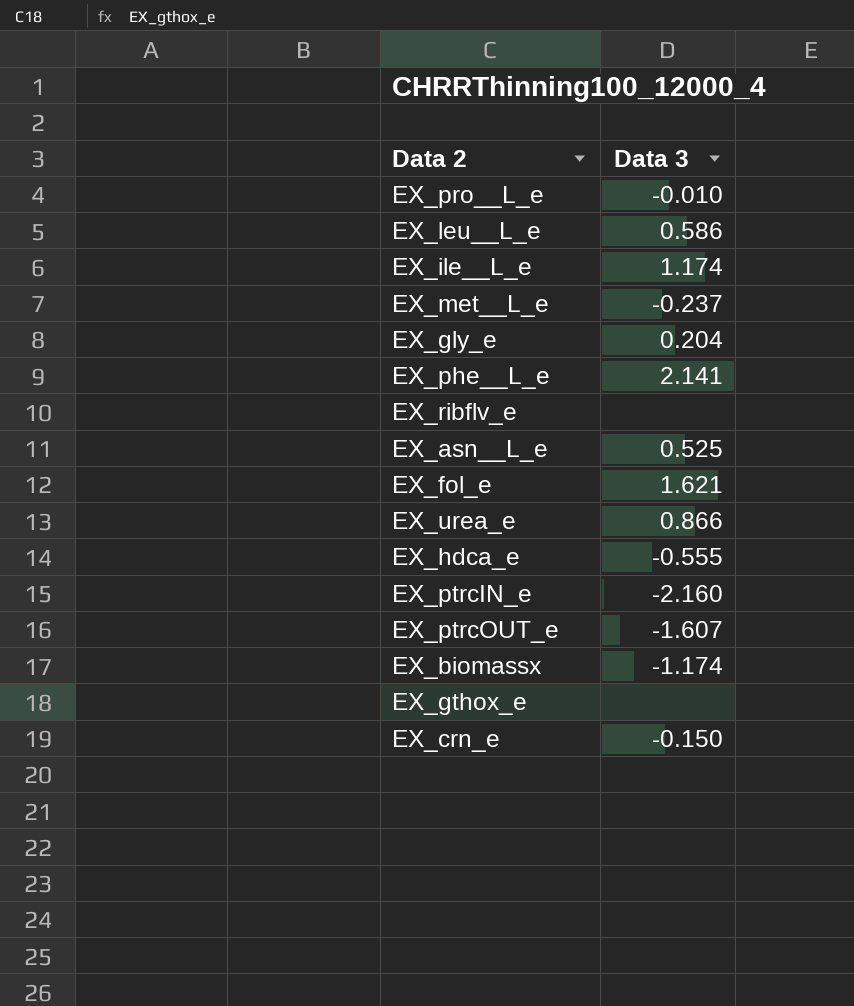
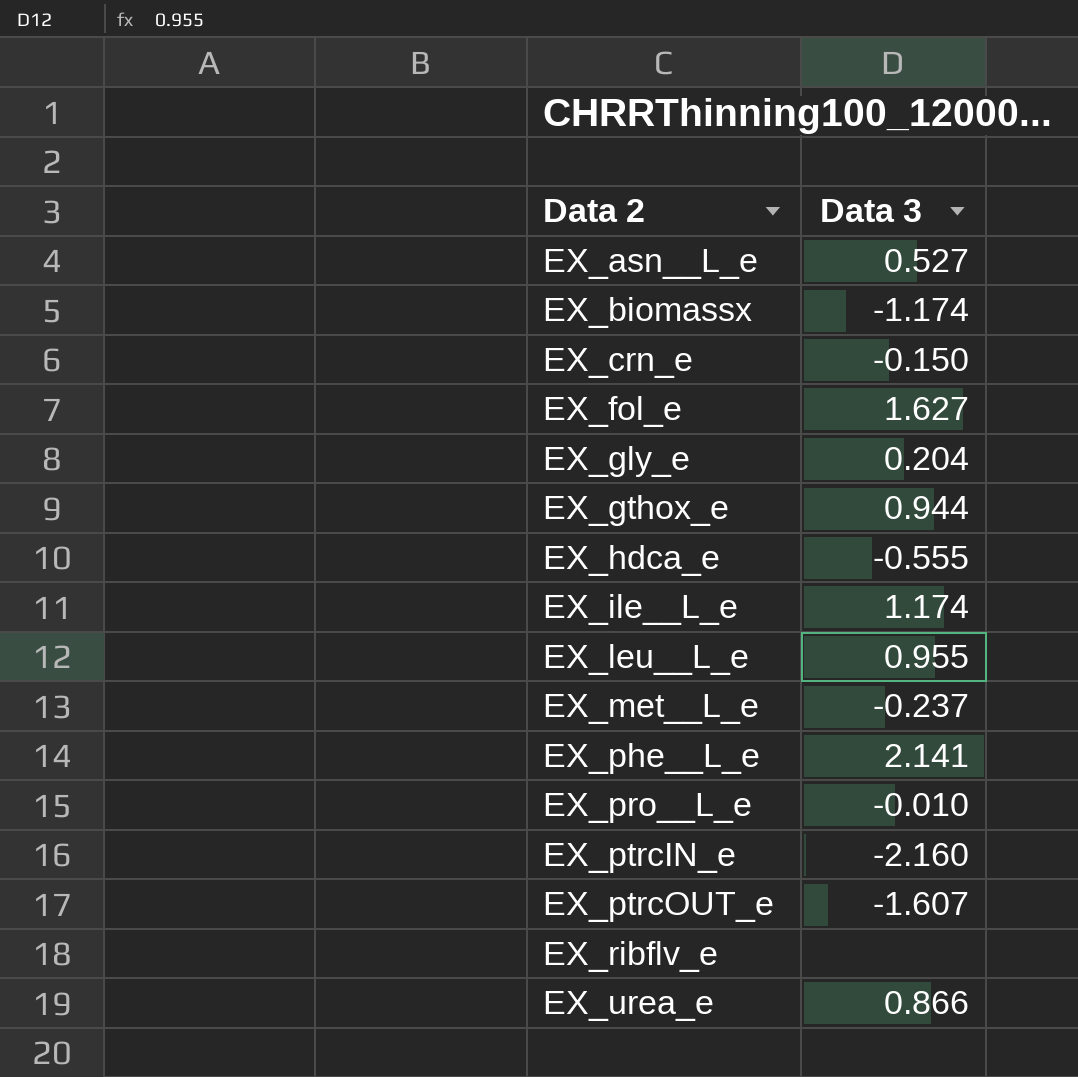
row order: none -> Data 2 ascending
EX_asn__L_e | Data 3: 0.525 -> 0.527
EX_fol_e | Data 3: 1.621 -> 1.627
EX_gthox_e | Data 3: none -> 0.944
EX_leu__L_e | Data 3: 0.586 -> 0.955

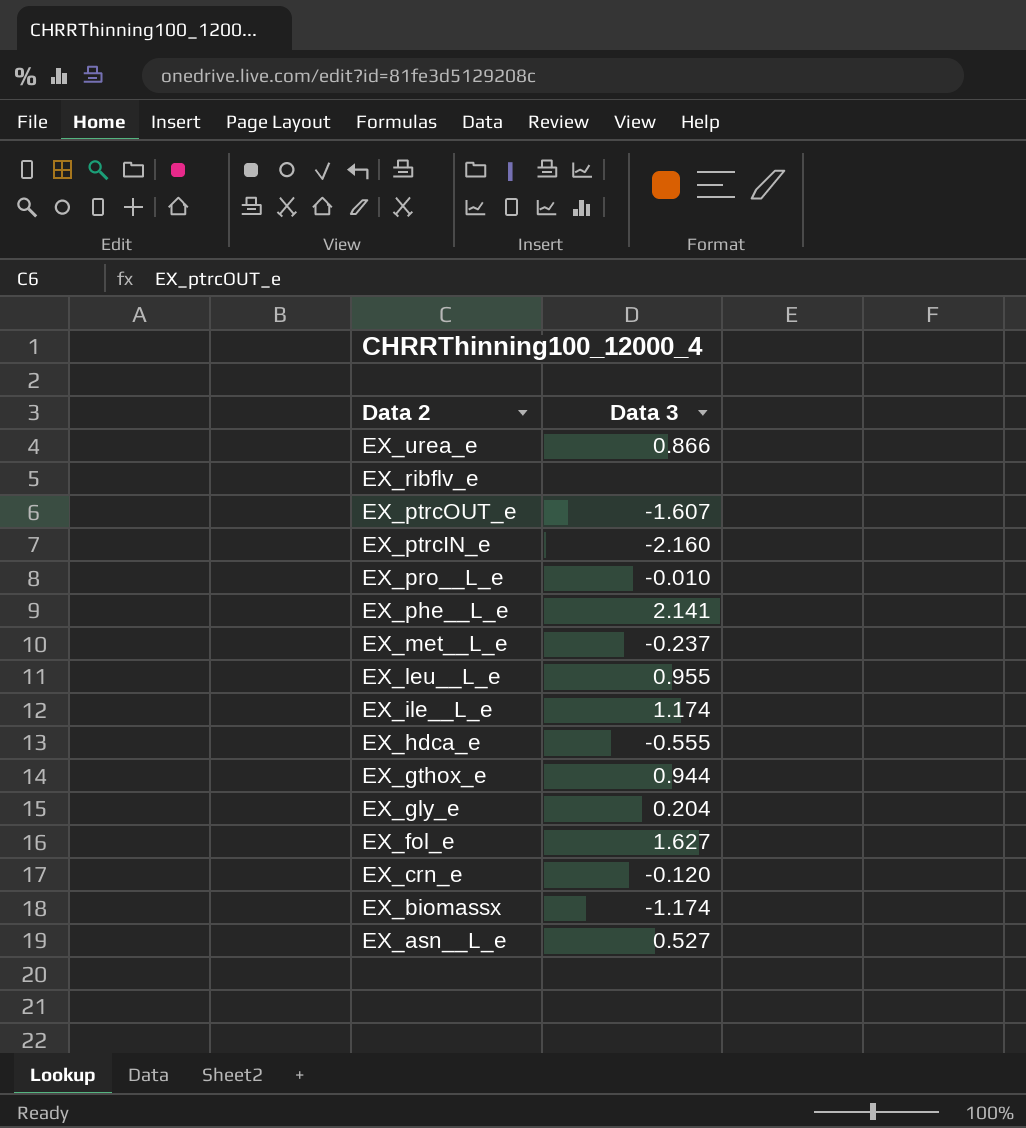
row order: Data 2 ascending -> Data 2 descending
EX_crn_e | Data 3: -0.150 -> -0.120

